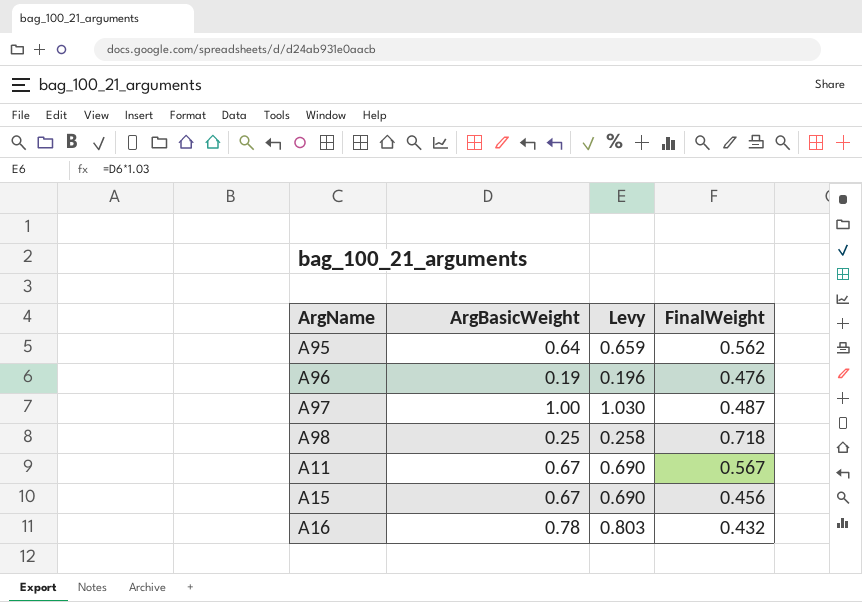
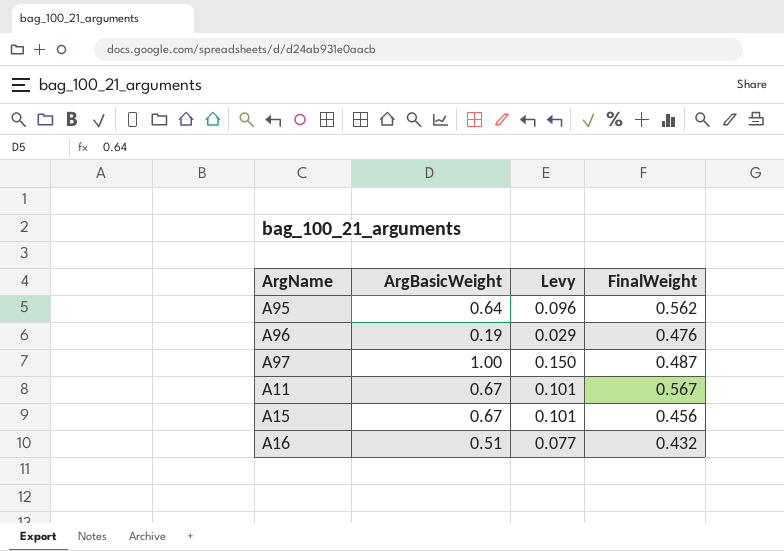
column Levy | formula: [ArgBasicWeight] * 1.03 -> [ArgBasicWeight] * 0.15
row A98: 0.25 | 0.258 | 0.718 -> none
A16 | ArgBasicWeight: 0.78 -> 0.51

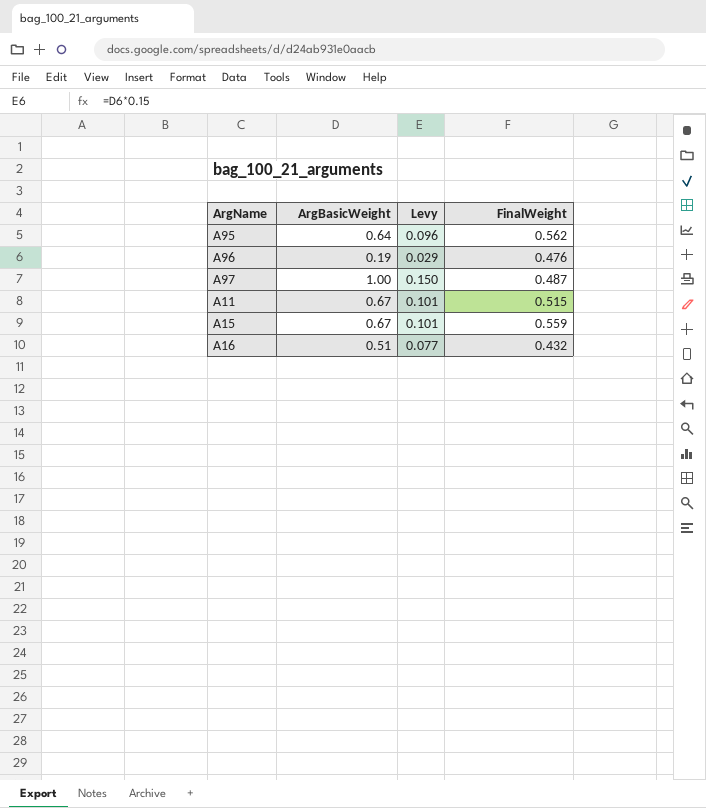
A11 | FinalWeight: 0.567 -> 0.515
A15 | FinalWeight: 0.456 -> 0.559

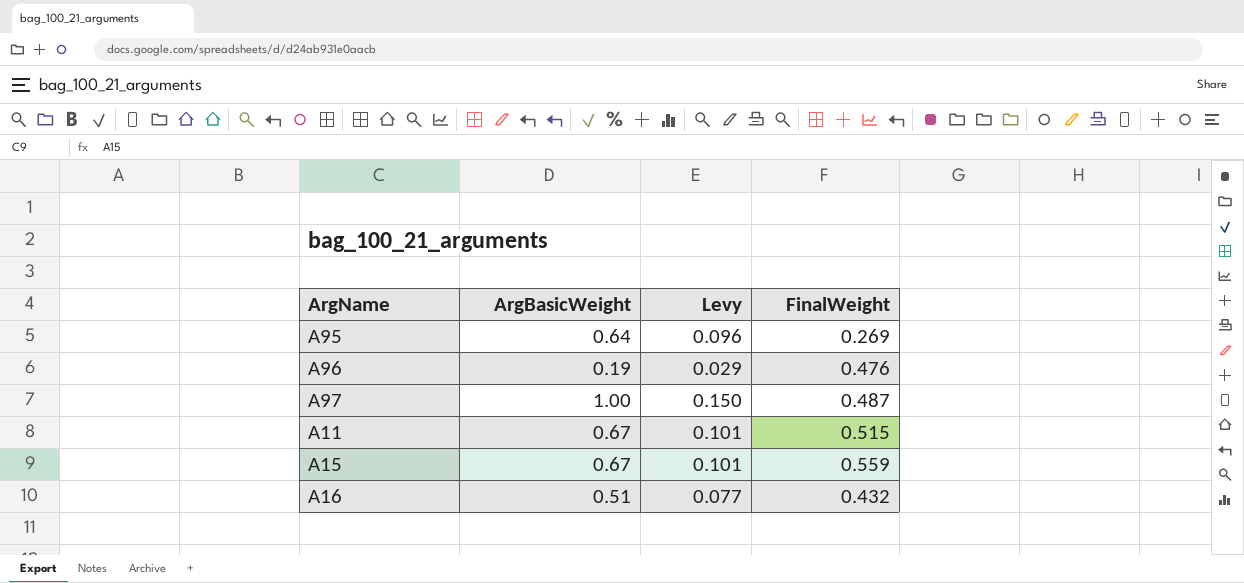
A95 | FinalWeight: 0.562 -> 0.269

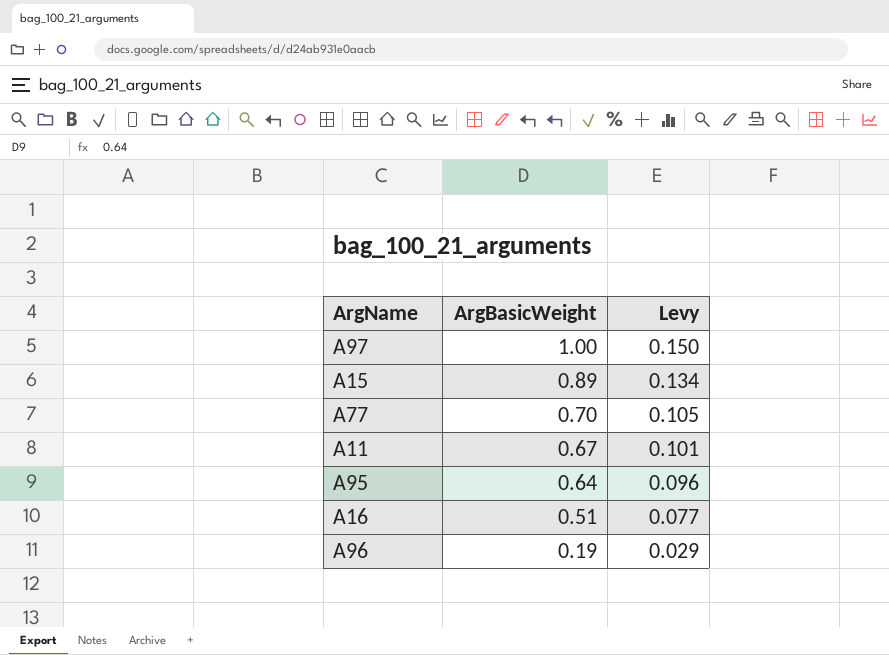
row order: none -> ArgBasicWeight descending
column FinalWeight | position: 4 -> none
A15 | ArgBasicWeight: 0.67 -> 0.89
A15 | Levy: 0.101 -> 0.134
row A77: none -> 0.70 | 0.105

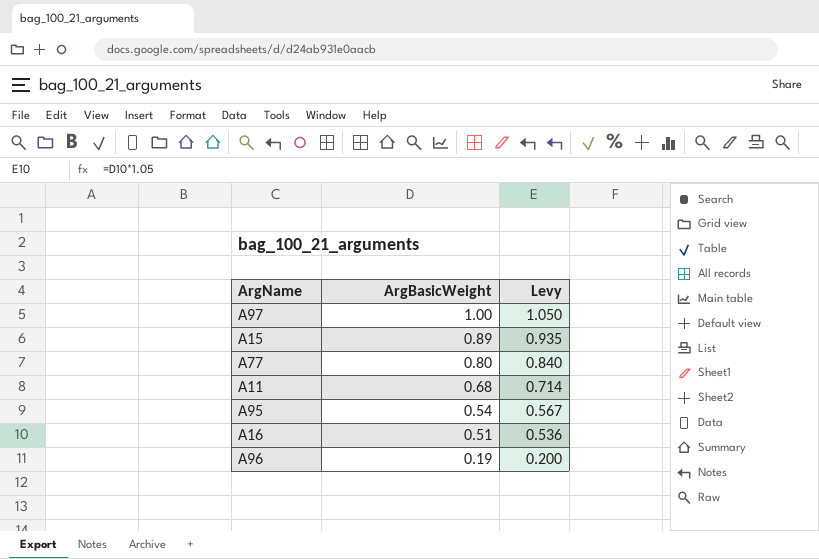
column Levy | formula: [ArgBasicWeight] * 0.15 -> [ArgBasicWeight] * 1.05
A77 | ArgBasicWeight: 0.70 -> 0.80
A11 | ArgBasicWeight: 0.67 -> 0.68
A95 | ArgBasicWeight: 0.64 -> 0.54

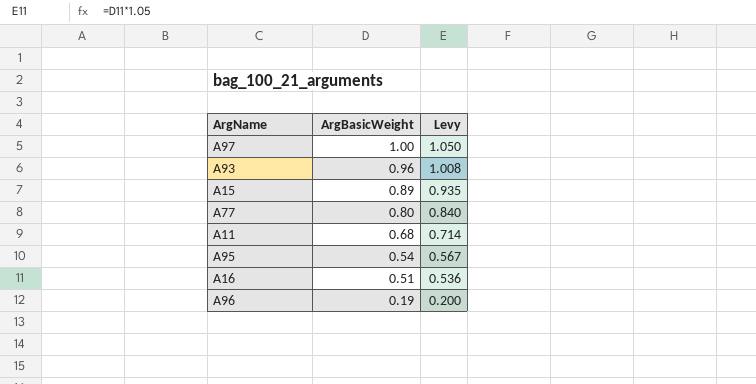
row A93: none -> 0.96 | 1.008

